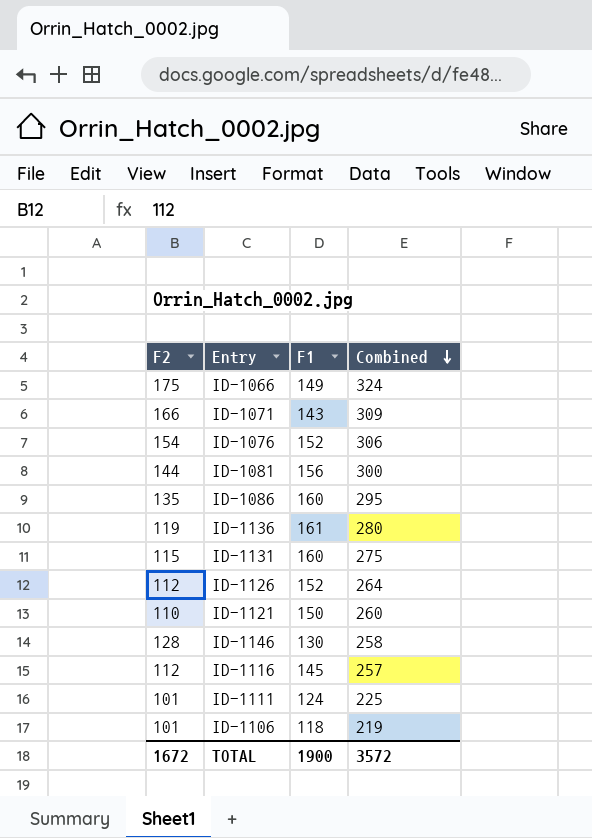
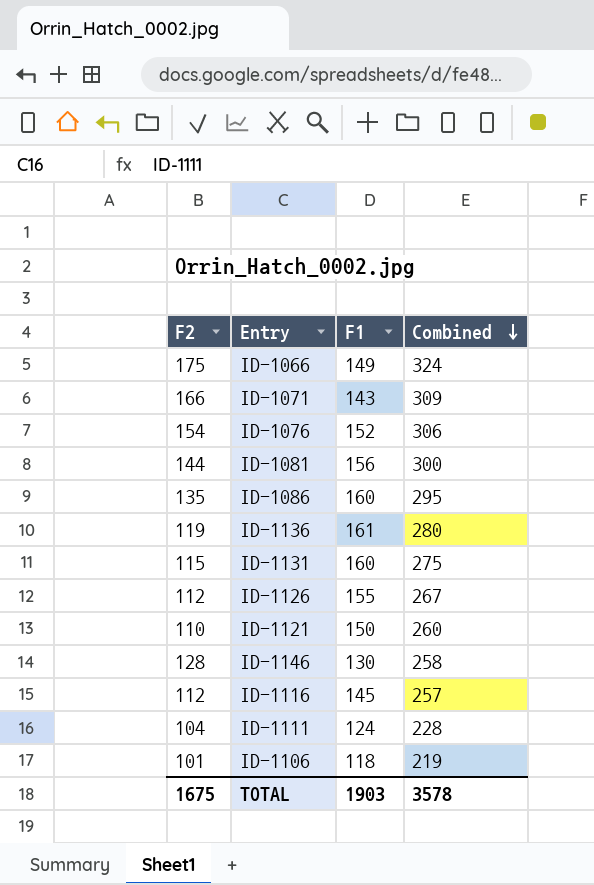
ID-1126 | F1: 152 -> 155
ID-1126 | Combined: 264 -> 267
ID-1111 | F2: 101 -> 104
ID-1111 | Combined: 225 -> 228
TOTAL | F2: 1672 -> 1675
TOTAL | F1: 1900 -> 1903
TOTAL | Combined: 3572 -> 3578

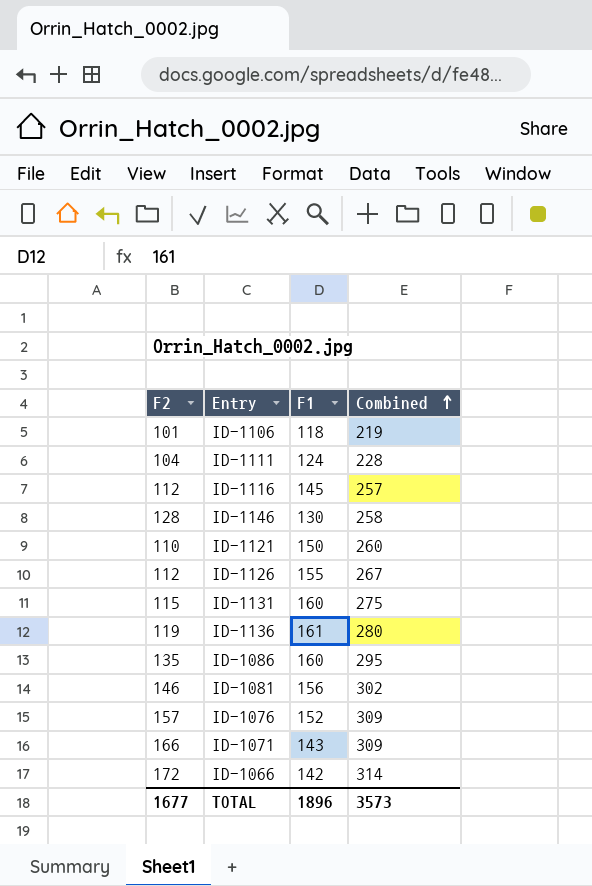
row order: Combined descending -> Combined ascending
ID-1081 | F2: 144 -> 146
ID-1081 | Combined: 300 -> 302
ID-1076 | F2: 154 -> 157
ID-1076 | Combined: 306 -> 309
ID-1066 | F2: 175 -> 172
ID-1066 | F1: 149 -> 142
ID-1066 | Combined: 324 -> 314
TOTAL | F2: 1675 -> 1677
TOTAL | F1: 1903 -> 1896
TOTAL | Combined: 3578 -> 3573

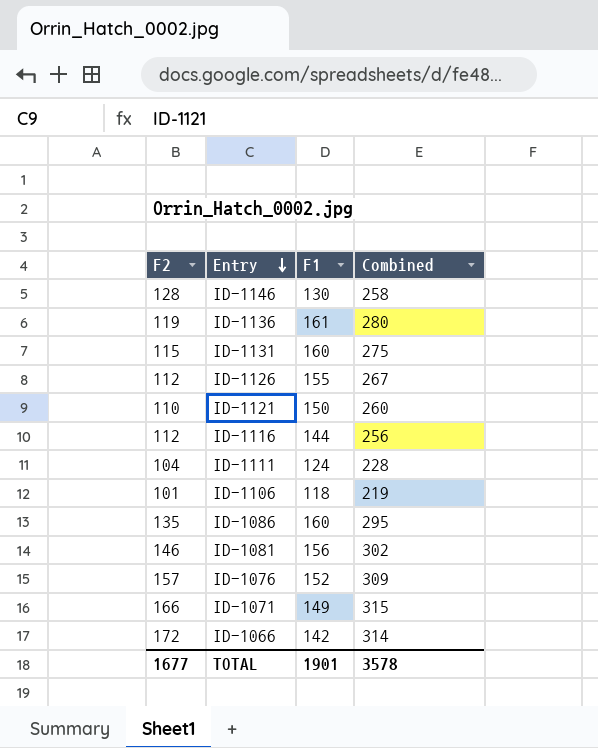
row order: Combined ascending -> Entry descending
ID-1116 | F1: 145 -> 144
ID-1116 | Combined: 257 -> 256
ID-1071 | F1: 143 -> 149
ID-1071 | Combined: 309 -> 315
TOTAL | F1: 1896 -> 1901
TOTAL | Combined: 3573 -> 3578

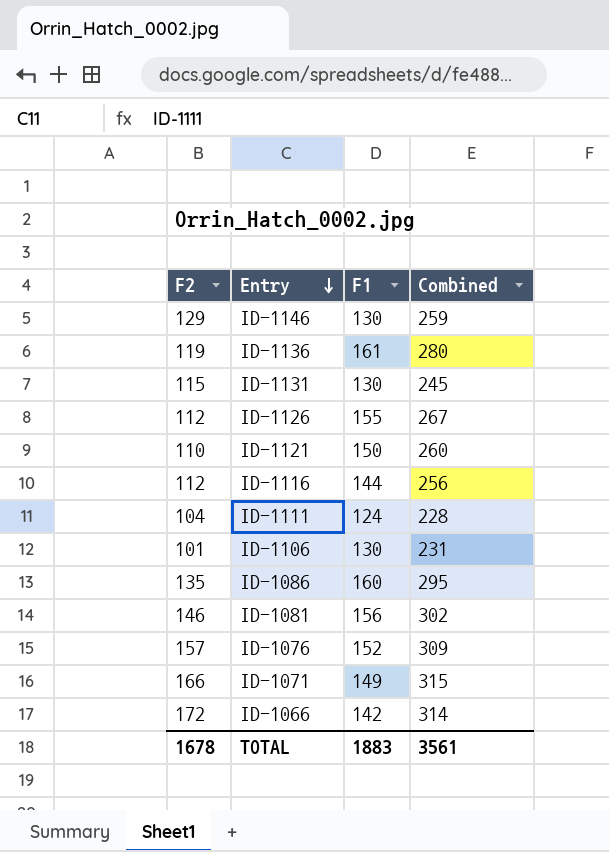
ID-1146 | F2: 128 -> 129
ID-1146 | Combined: 258 -> 259
ID-1131 | F1: 160 -> 130
ID-1131 | Combined: 275 -> 245
ID-1106 | F1: 118 -> 130
ID-1106 | Combined: 219 -> 231
TOTAL | F2: 1677 -> 1678
TOTAL | F1: 1901 -> 1883
TOTAL | Combined: 3578 -> 3561

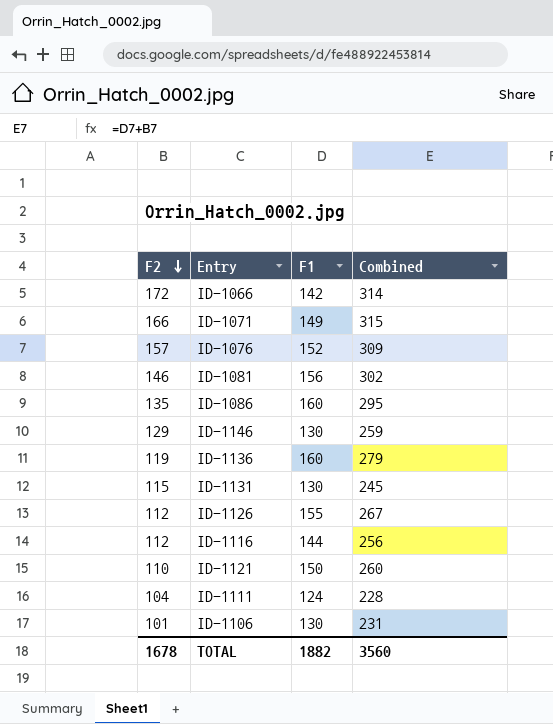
row order: Entry descending -> F2 descending
ID-1136 | F1: 161 -> 160
ID-1136 | Combined: 280 -> 279
TOTAL | F1: 1883 -> 1882
TOTAL | Combined: 3561 -> 3560

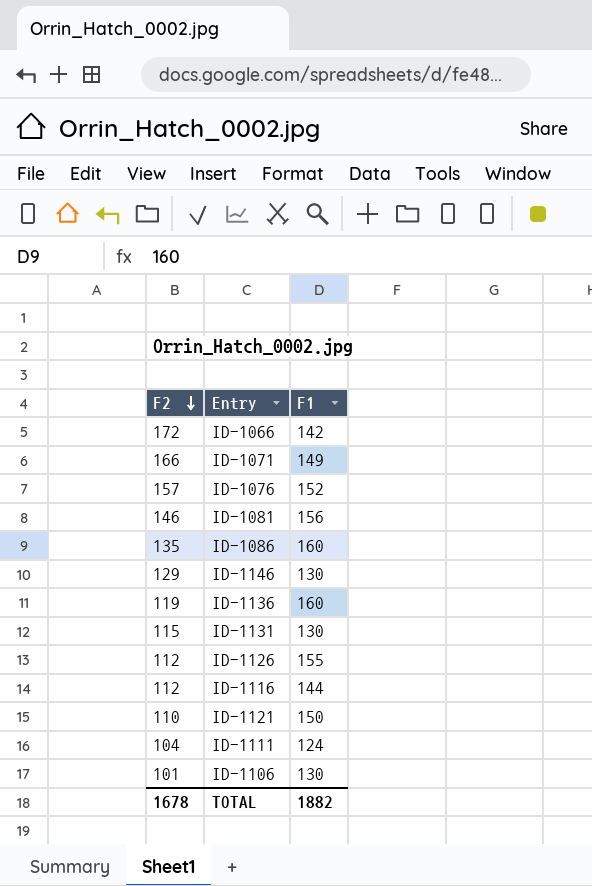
column Combined | formula: [F2] + [F1] -> none

